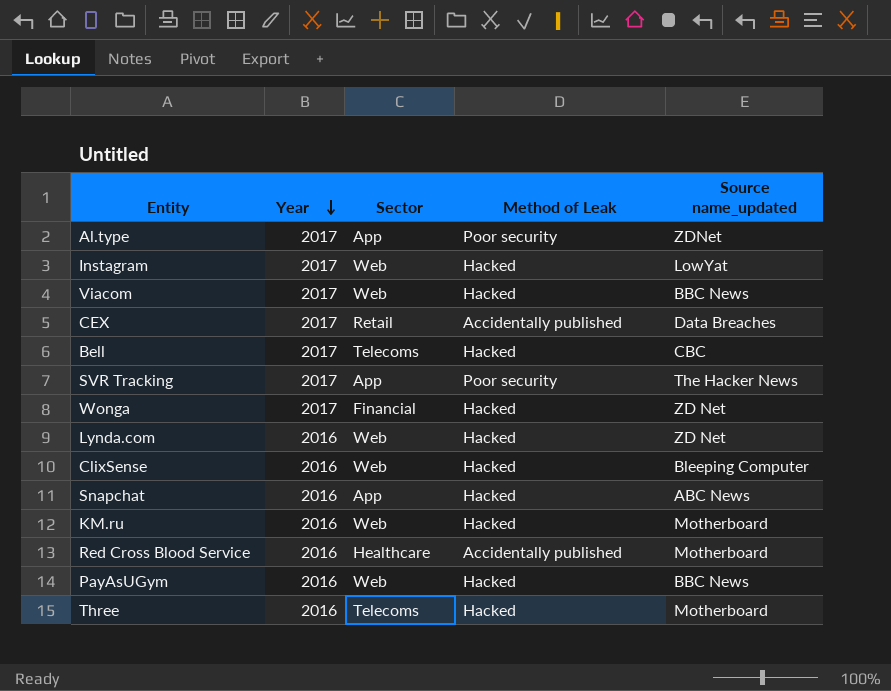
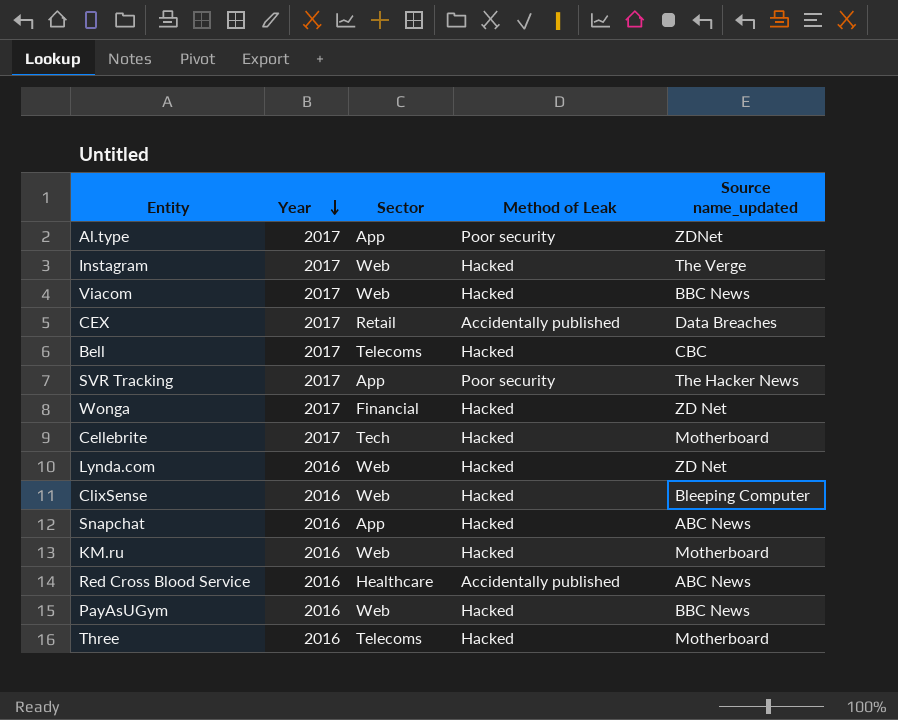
Instagram | Source name_updated: LowYat -> The Verge
row Cellebrite: none -> 2017 | Tech | Hacked | Motherboard
Red Cross Blood Service | Source name_updated: Motherboard -> ABC News

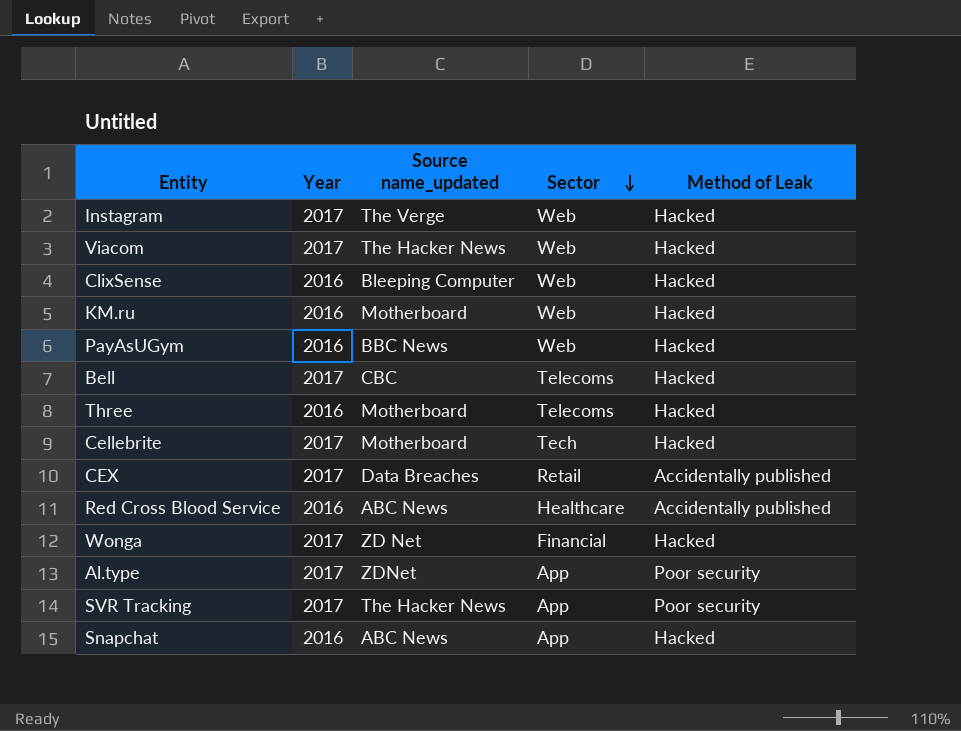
row order: Year descending -> Sector descending
column Source name_updated | position: 5 -> 3
row Lynda.com: 2016 | Web | Hacked | ZD Net -> none
Viacom | Source name_updated: BBC News -> The Hacker News

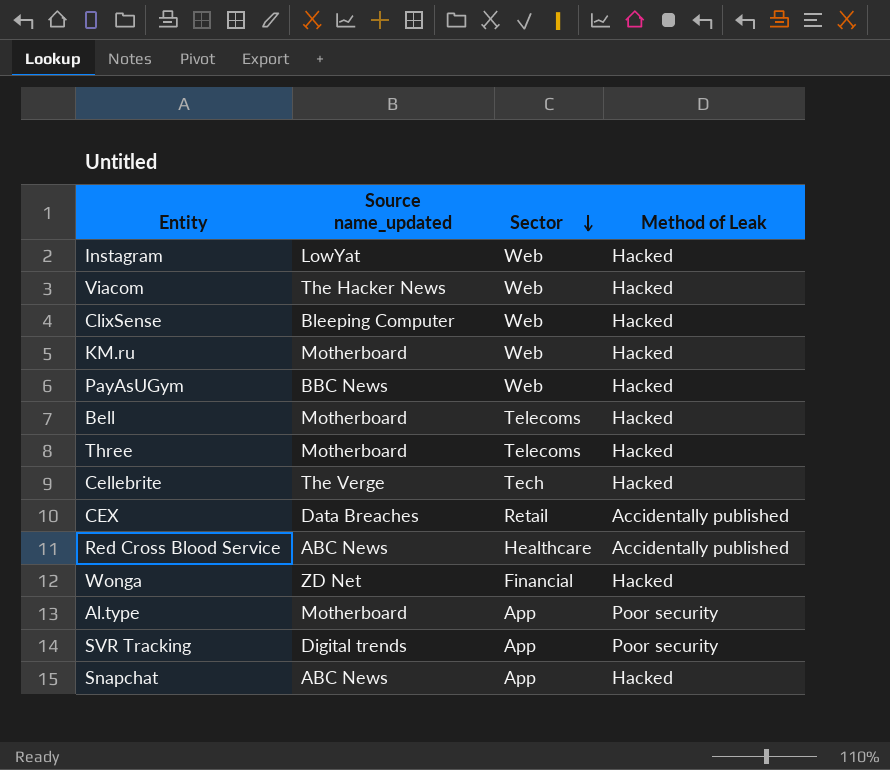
column Year | position: 2 -> none
Instagram | Source name_updated: The Verge -> LowYat
Bell | Source name_updated: CBC -> Motherboard
Cellebrite | Source name_updated: Motherboard -> The Verge
Al.type | Source name_updated: ZDNet -> Motherboard
SVR Tracking | Source name_updated: The Hacker News -> Digital trends

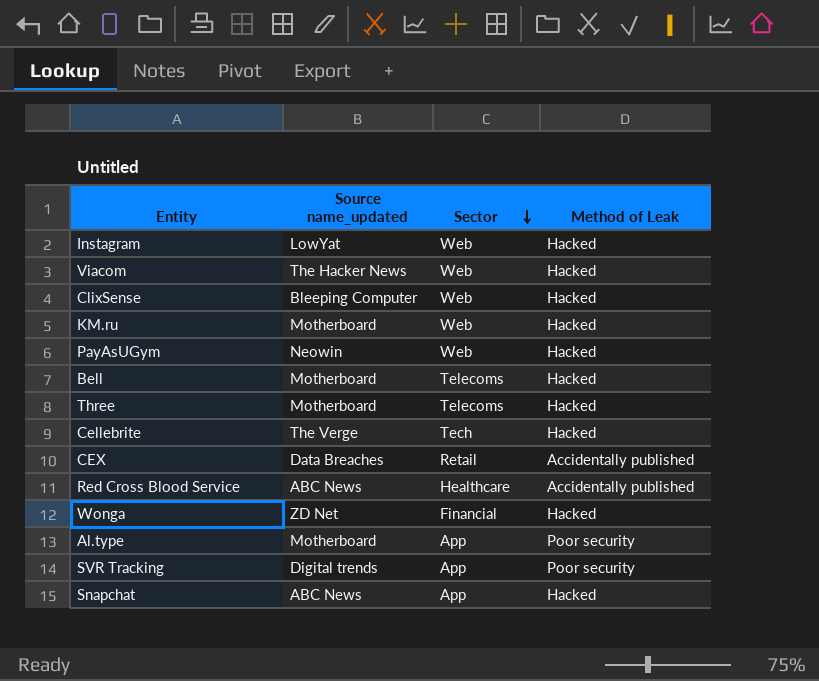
PayAsUGym | Source name_updated: BBC News -> Neowin

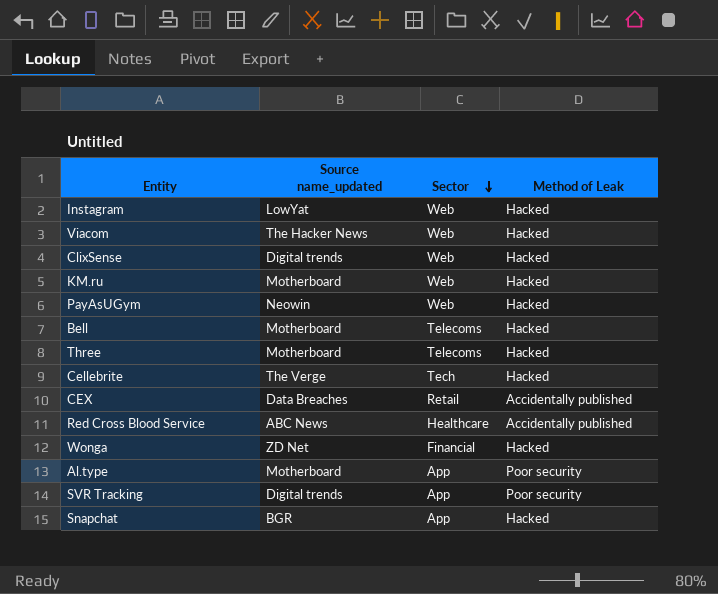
ClixSense | Source name_updated: Bleeping Computer -> Digital trends
Snapchat | Source name_updated: ABC News -> BGR

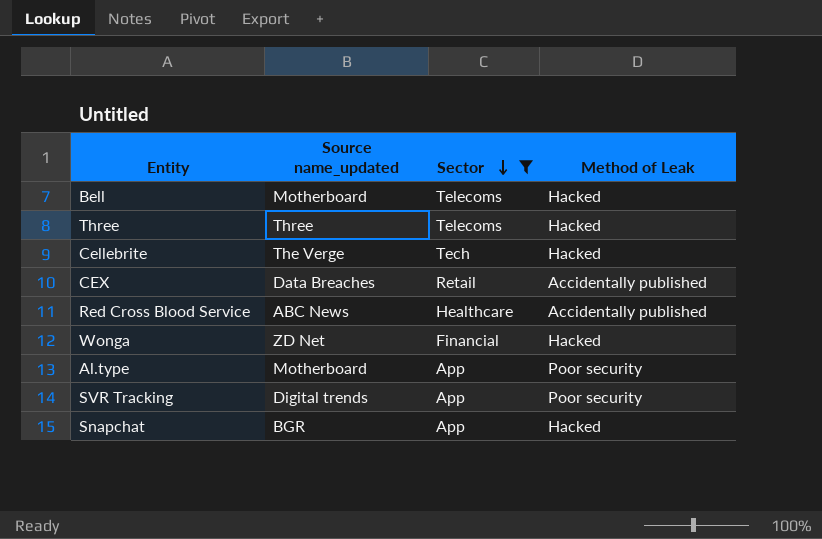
filter: none -> Sector != Web
Three | Source name_updated: Motherboard -> Three

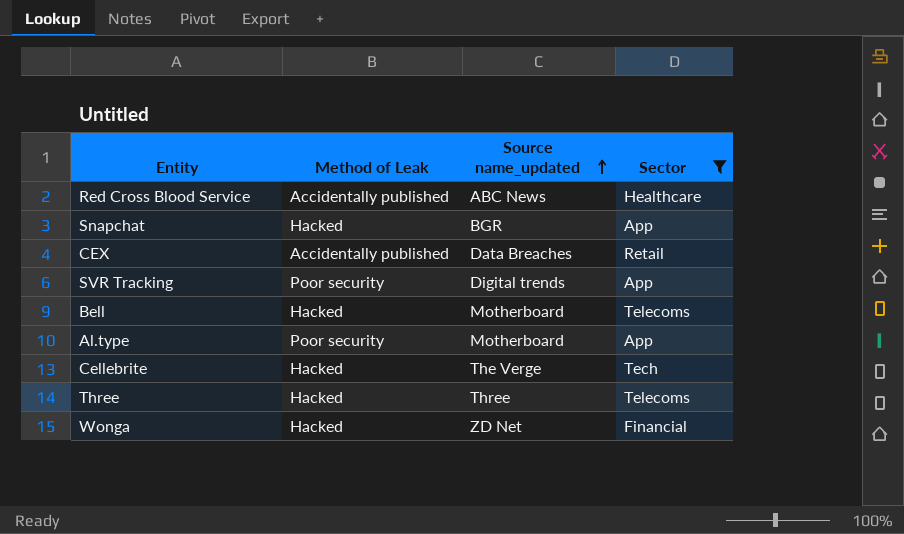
row order: Sector descending -> Source name_updated ascending
column Method of Leak | position: 4 -> 2

